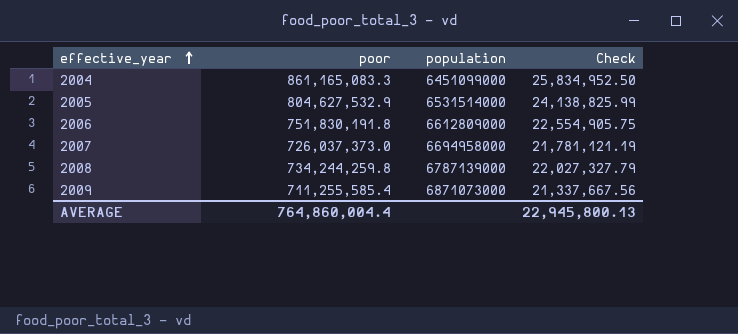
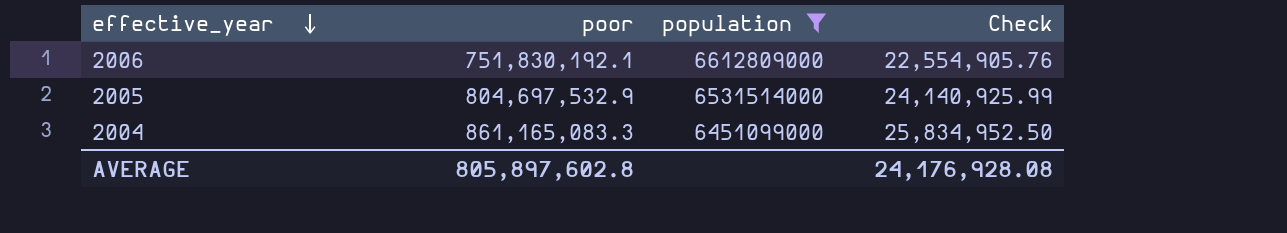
filter: none -> population <= 6612809000
row order: effective_year ascending -> effective_year descending
2006 | poor: 751,830,191.8 -> 751,830,192.1
2006 | Check: 22,554,905.75 -> 22,554,905.76
2005 | poor: 804,627,532.9 -> 804,697,532.9
2005 | Check: 24,138,825.99 -> 24,140,925.99
AVERAGE | poor: 764,860,004.4 -> 805,897,602.8
AVERAGE | Check: 22,945,800.13 -> 24,176,928.08

